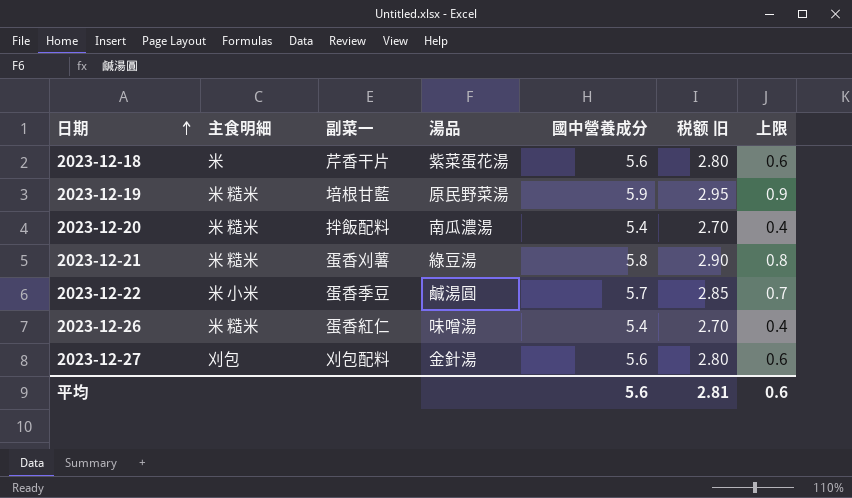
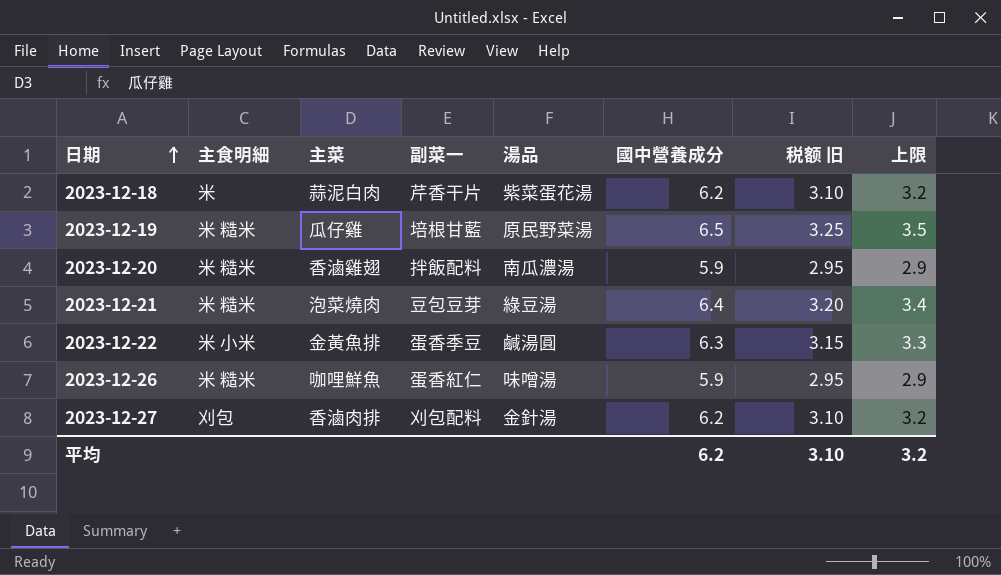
column 主菜 | position: none -> 3
column 上限 | formula: [國中營養成分] - 5 -> [國中營養成分] - 3
2023-12-18 | 國中營養成分: 5.6 -> 6.2
2023-12-18 | 税额 旧: 2.80 -> 3.10
2023-12-19 | 國中營養成分: 5.9 -> 6.5
2023-12-19 | 税额 旧: 2.95 -> 3.25
2023-12-20 | 國中營養成分: 5.4 -> 5.9
2023-12-20 | 税额 旧: 2.70 -> 2.95
2023-12-21 | 副菜一: 蛋香刈薯 -> 豆包豆芽
2023-12-21 | 國中營養成分: 5.8 -> 6.4
2023-12-21 | 税额 旧: 2.90 -> 3.20
2023-12-22 | 國中營養成分: 5.7 -> 6.3
2023-12-22 | 税额 旧: 2.85 -> 3.15
2023-12-26 | 國中營養成分: 5.4 -> 5.9
2023-12-26 | 税额 旧: 2.70 -> 2.95
2023-12-27 | 國中營養成分: 5.6 -> 6.2
2023-12-27 | 税额 旧: 2.80 -> 3.10
平均 | 國中營養成分: 5.6 -> 6.2
平均 | 税额 旧: 2.81 -> 3.10
平均 | 上限: 0.6 -> 3.2

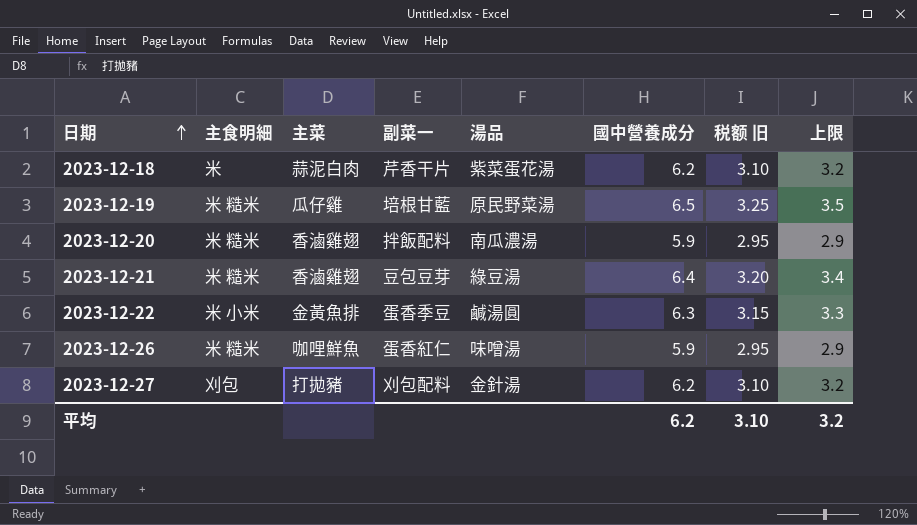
2023-12-21 | 主菜: 泡菜燒肉 -> 香滷雞翅
2023-12-27 | 主菜: 香滷肉排 -> 打拋豬

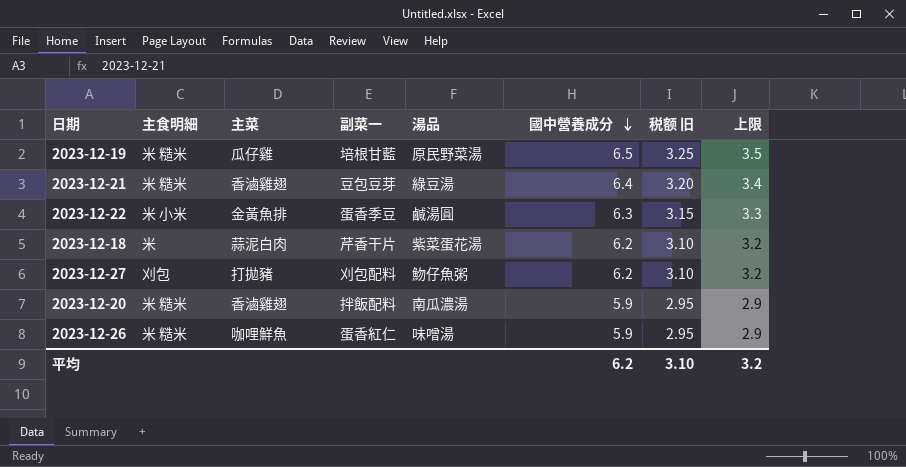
row order: 日期 ascending -> 國中營養成分 descending
2023-12-27 | 湯品: 金針湯 -> 魩仔魚粥

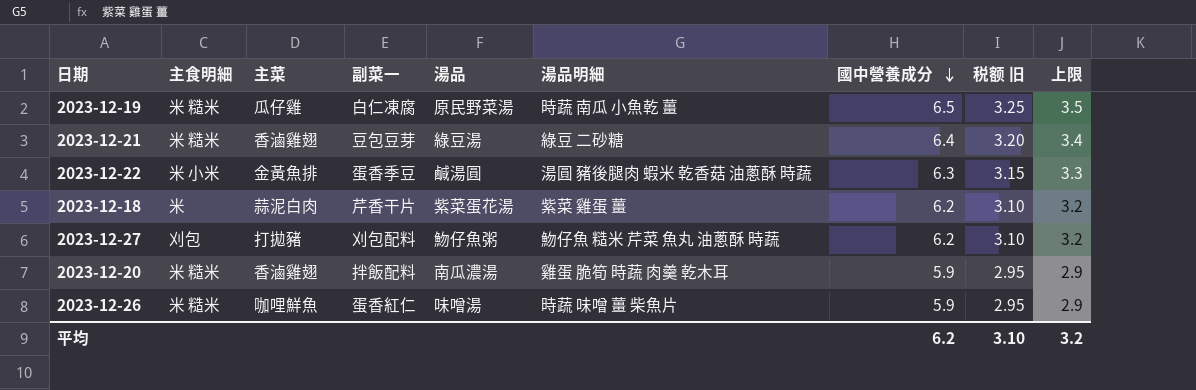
column 湯品明細 | position: none -> 6
2023-12-19 | 副菜一: 培根甘藍 -> 白仁凍腐

